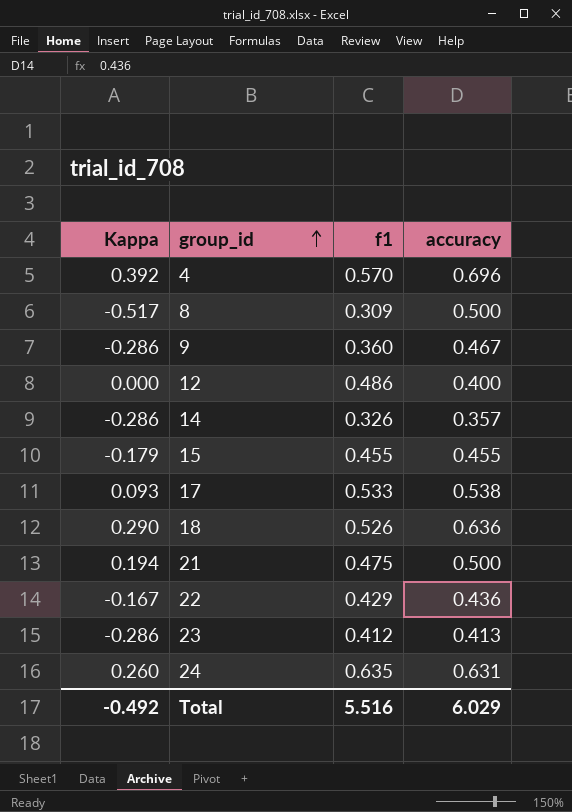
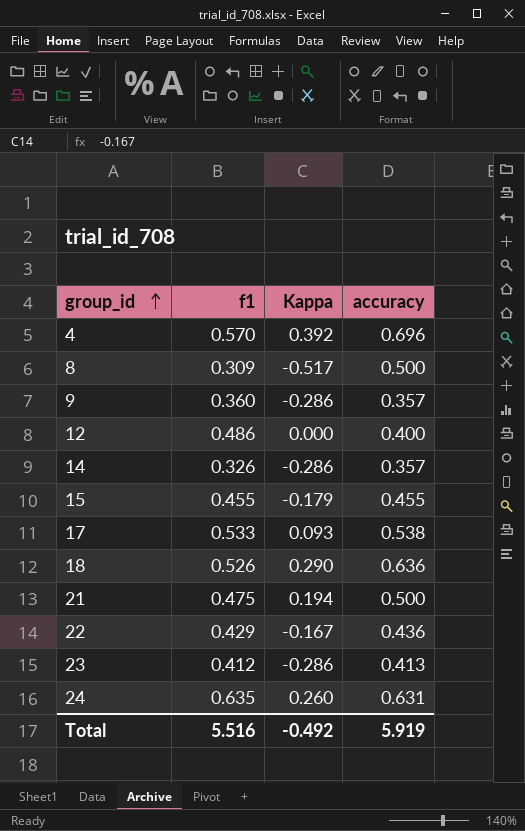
column Kappa | position: 1 -> 3
9 | accuracy: 0.467 -> 0.357
Total | accuracy: 6.029 -> 5.919

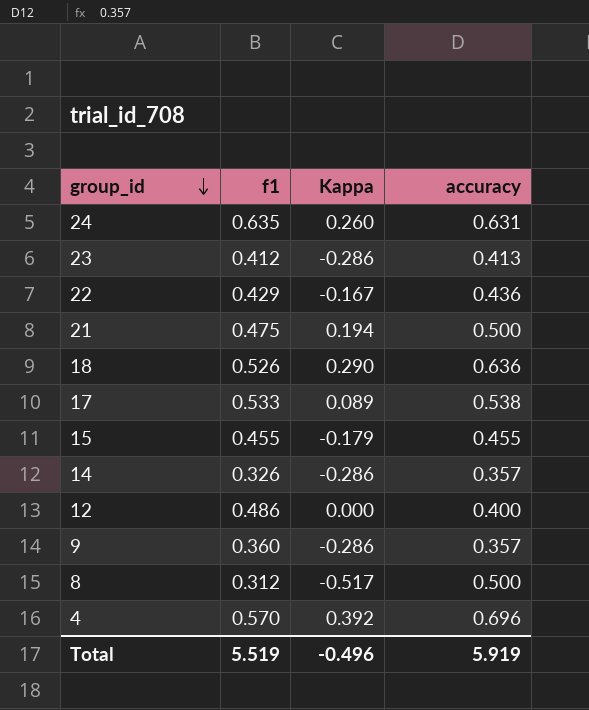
row order: group_id ascending -> group_id descending
17 | Kappa: 0.093 -> 0.089
8 | f1: 0.309 -> 0.312
Total | f1: 5.516 -> 5.519
Total | Kappa: -0.492 -> -0.496

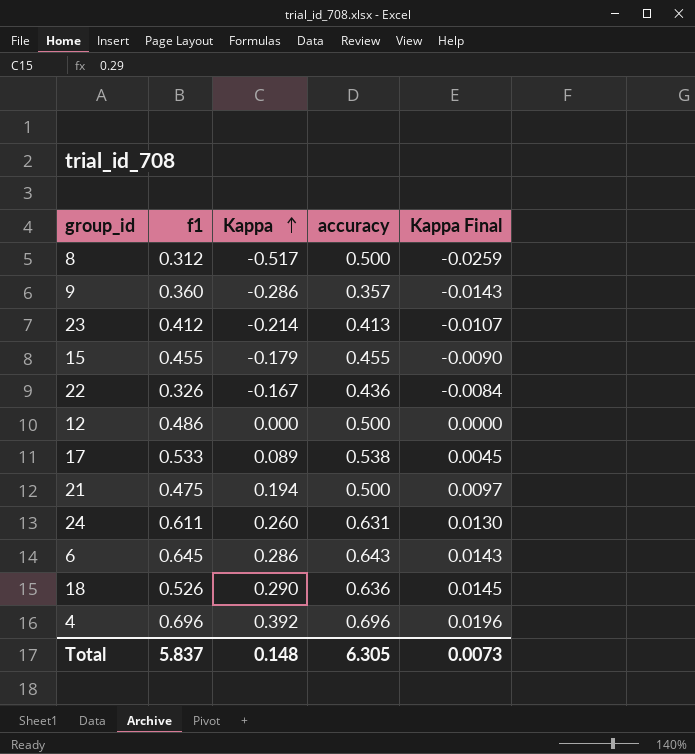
row order: group_id descending -> Kappa ascending
column Kappa Final | formula: none -> [Kappa] * 0.05
row 14: 0.326 | -0.286 | 0.357 -> none
23 | Kappa: -0.286 -> -0.214
22 | f1: 0.429 -> 0.326
12 | accuracy: 0.400 -> 0.500
24 | f1: 0.635 -> 0.611
row 6: none -> 0.645 | 0.286 | 0.643 | 0.0143
4 | f1: 0.570 -> 0.696
Total | f1: 5.519 -> 5.837
Total | Kappa: -0.496 -> 0.148
Total | accuracy: 5.919 -> 6.305

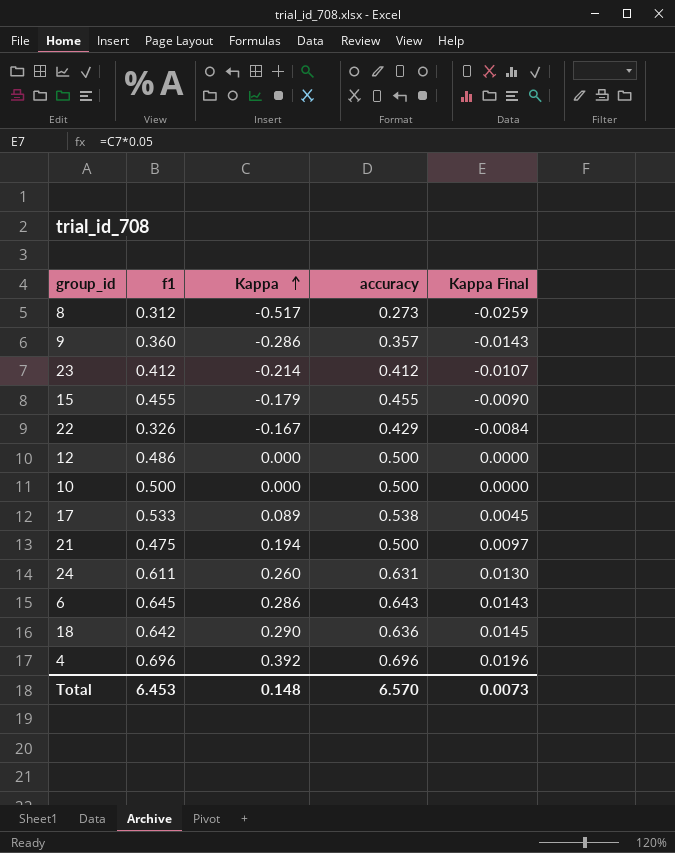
8 | accuracy: 0.500 -> 0.273
23 | accuracy: 0.413 -> 0.412
22 | accuracy: 0.436 -> 0.429
row 10: none -> 0.500 | 0.000 | 0.500 | 0.0000
18 | f1: 0.526 -> 0.642
Total | f1: 5.837 -> 6.453
Total | accuracy: 6.305 -> 6.570

